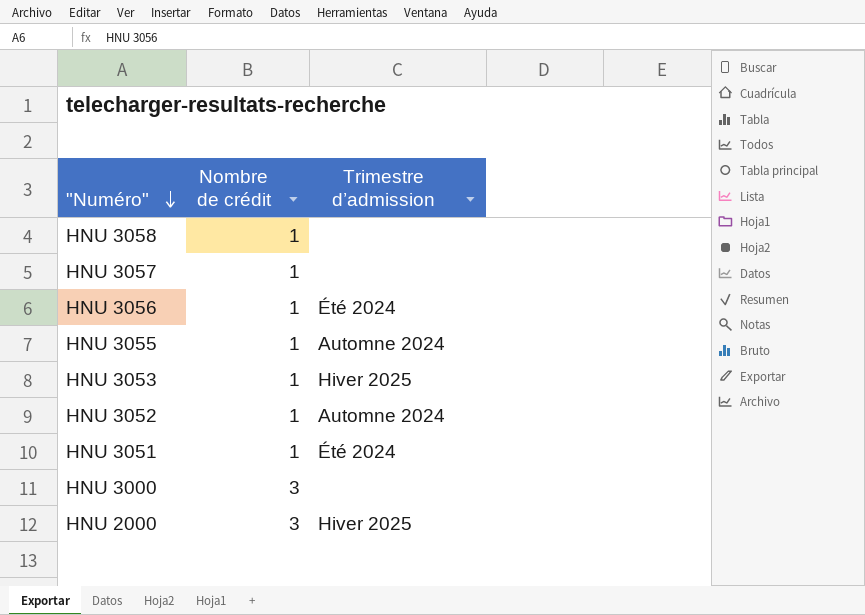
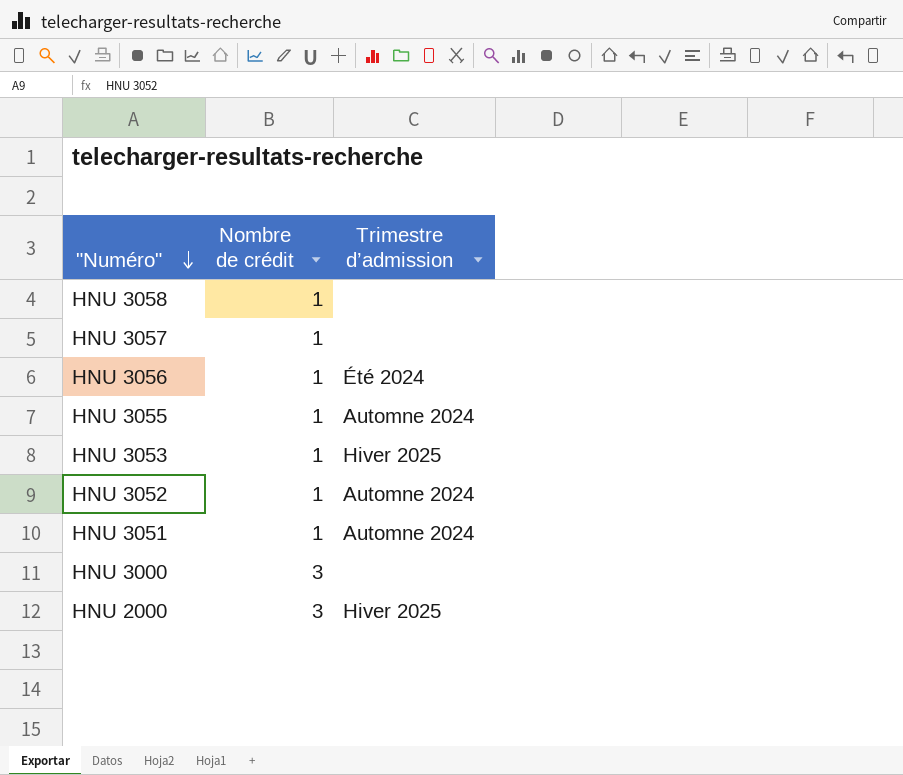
HNU 3051 | Trimestre d’admission: Été 2024 -> Automne 2024

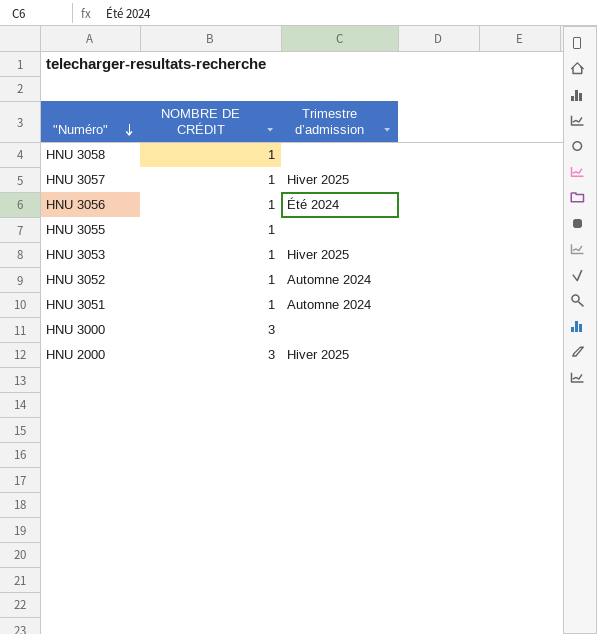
column name: Nombre de crédit -> NOMBRE DE CRÉDIT
HNU 3057 | Trimestre d’admission: none -> Hiver 2025
HNU 3055 | Trimestre d’admission: Automne 2024 -> none

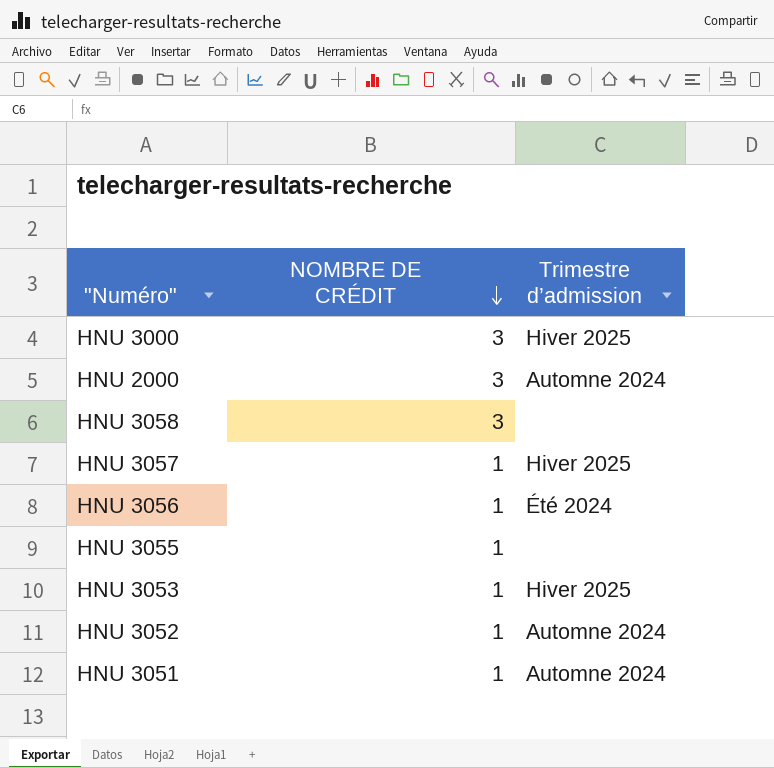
row order: "Numéro" descending -> NOMBRE DE CRÉDIT descending
HNU 3000 | Trimestre d’admission: none -> Hiver 2025
HNU 2000 | Trimestre d’admission: Hiver 2025 -> Automne 2024
HNU 3058 | NOMBRE DE CRÉDIT: 1 -> 3

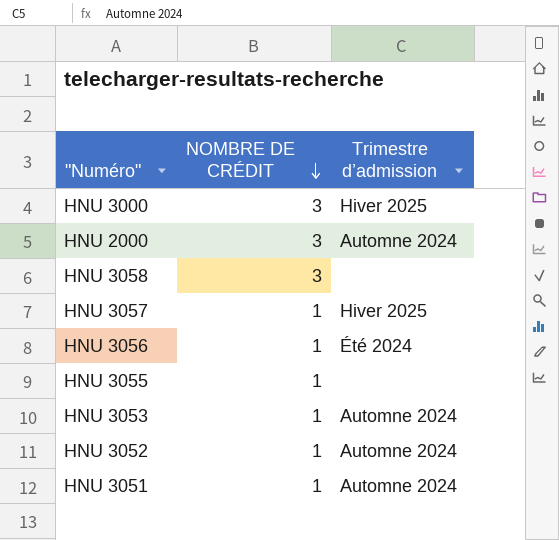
HNU 3053 | Trimestre d’admission: Hiver 2025 -> Automne 2024

